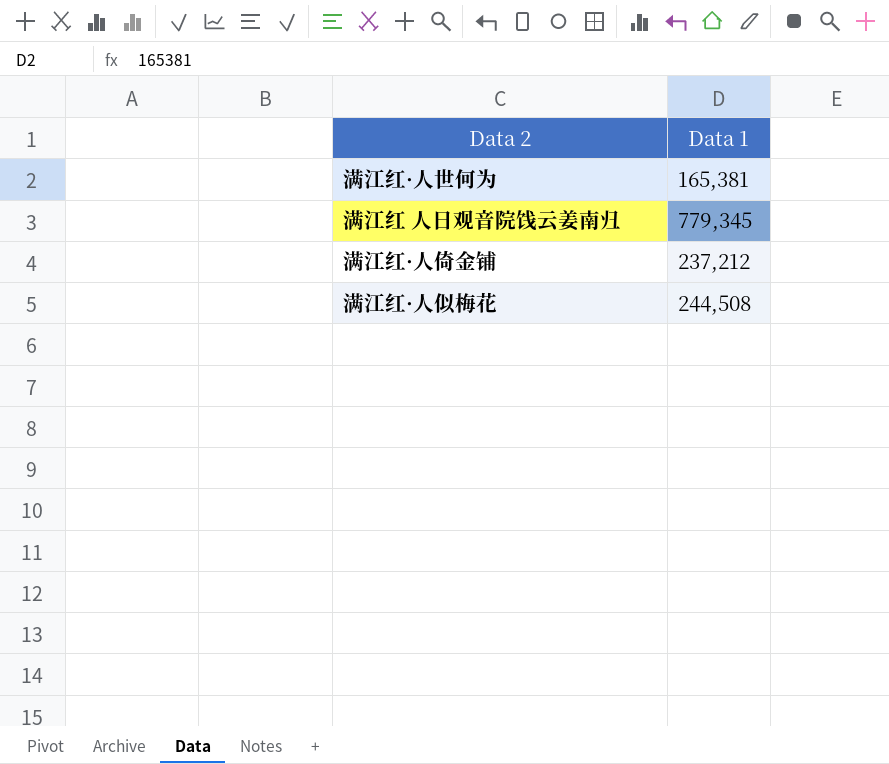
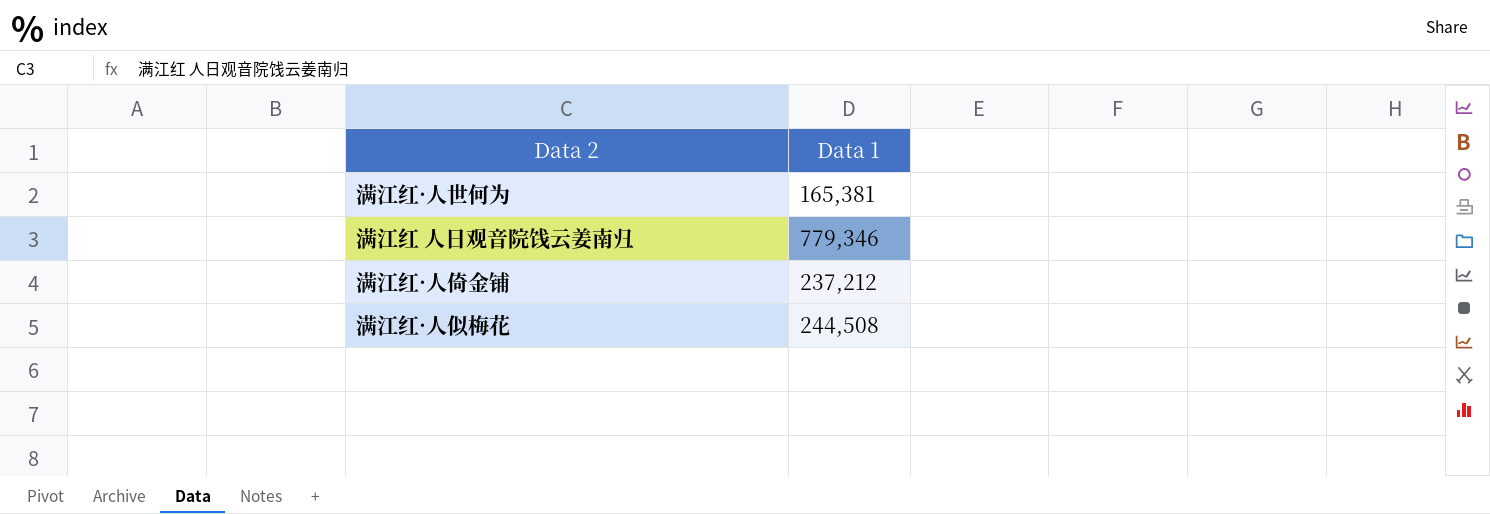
满江红 人日观音院饯云姜南归 | Data 1: 779,345 -> 779,346

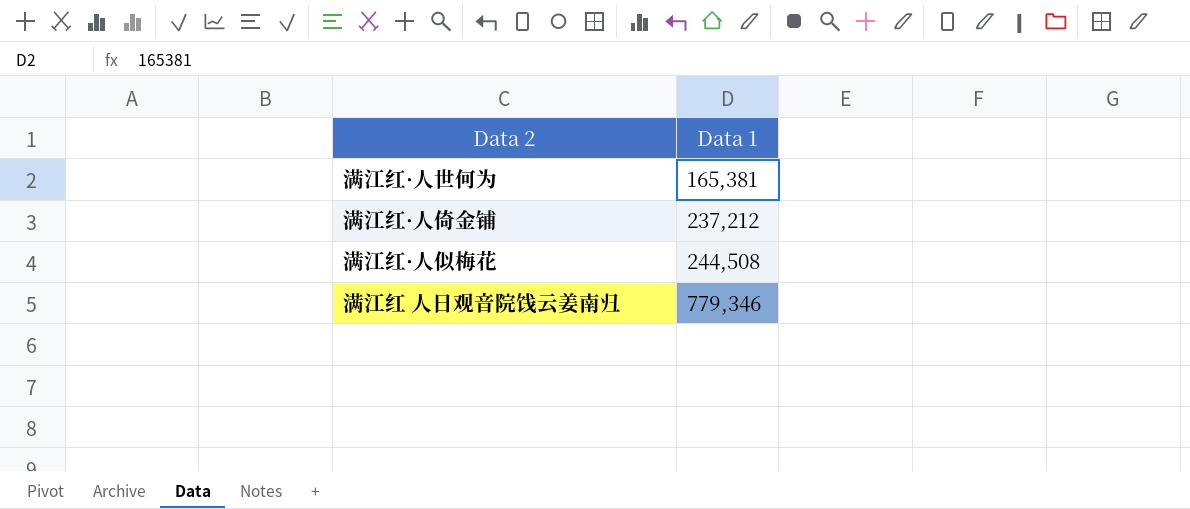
row order: none -> Data 1 ascending

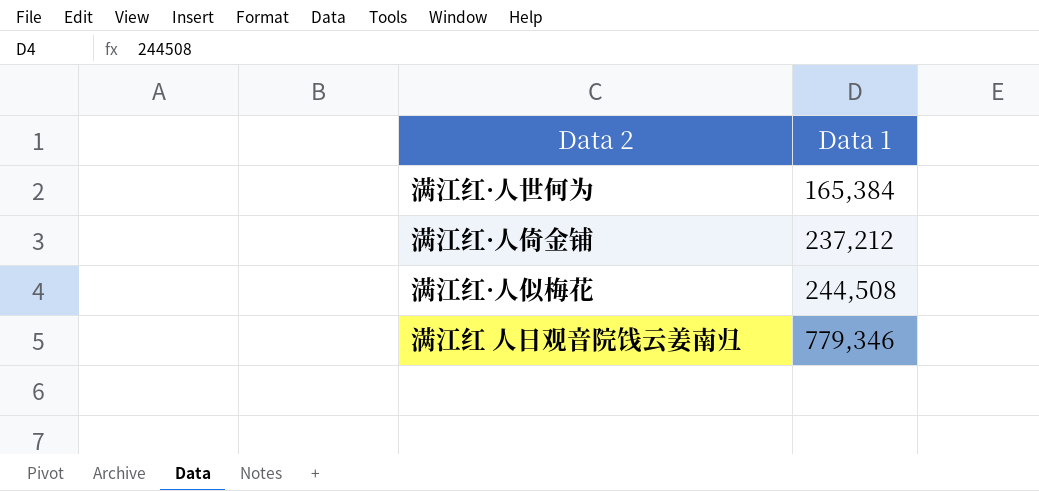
满江红·人世何为 | Data 1: 165,381 -> 165,384

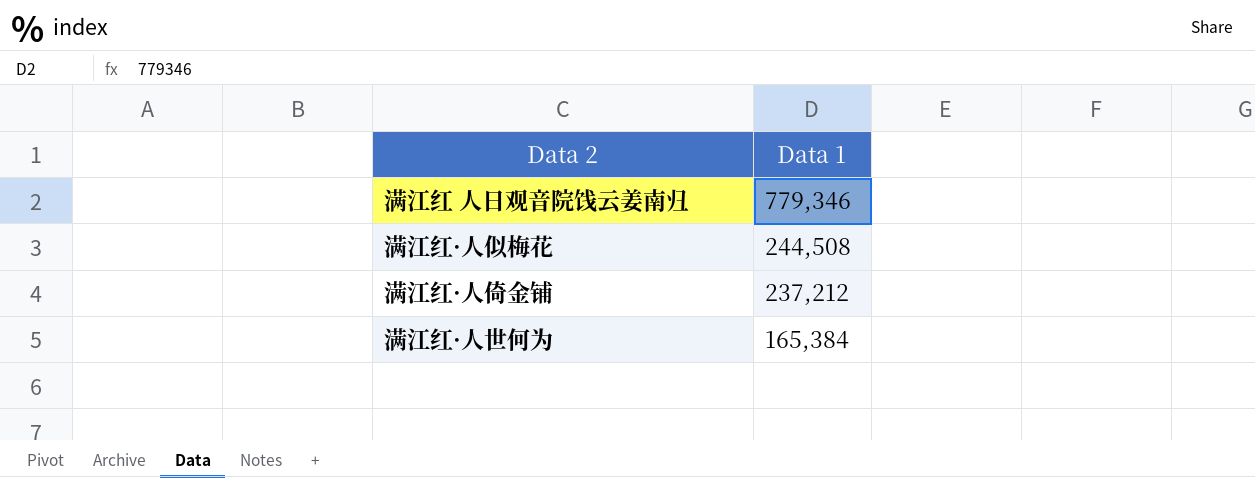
row order: Data 1 ascending -> Data 1 descending

